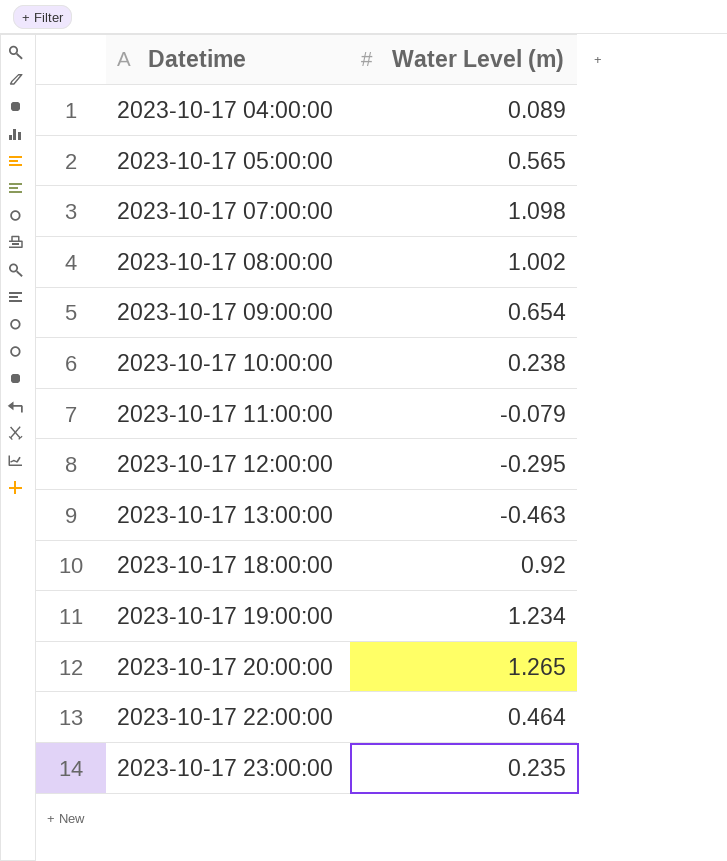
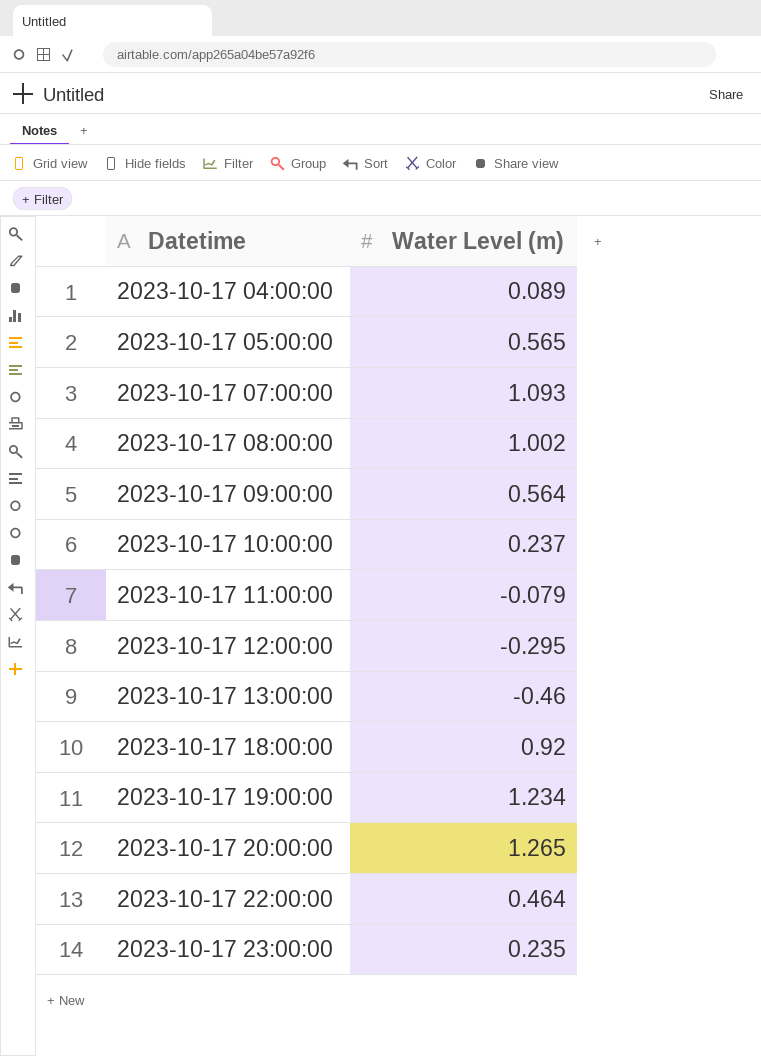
2023-10-17 07:00:00 | Water Level (m): 1.098 -> 1.093
2023-10-17 09:00:00 | Water Level (m): 0.654 -> 0.564
2023-10-17 10:00:00 | Water Level (m): 0.238 -> 0.237
2023-10-17 13:00:00 | Water Level (m): -0.463 -> -0.46

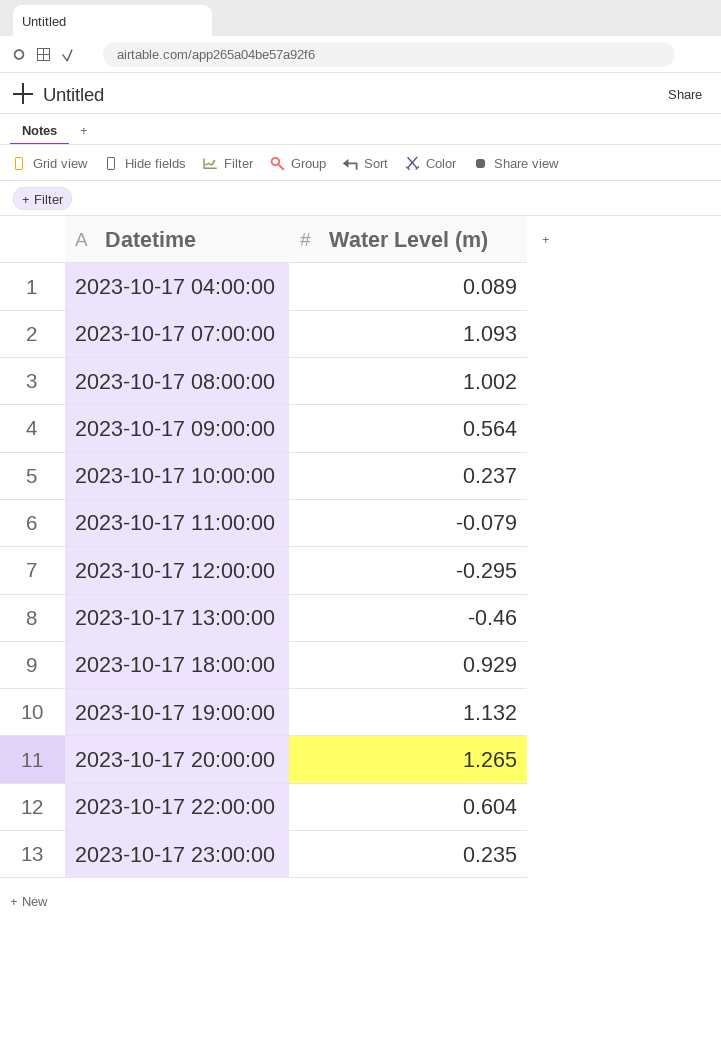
row 2023-10-17 05:00:00: 0.565 -> none
2023-10-17 18:00:00 | Water Level (m): 0.92 -> 0.929
2023-10-17 19:00:00 | Water Level (m): 1.234 -> 1.132
2023-10-17 22:00:00 | Water Level (m): 0.464 -> 0.604

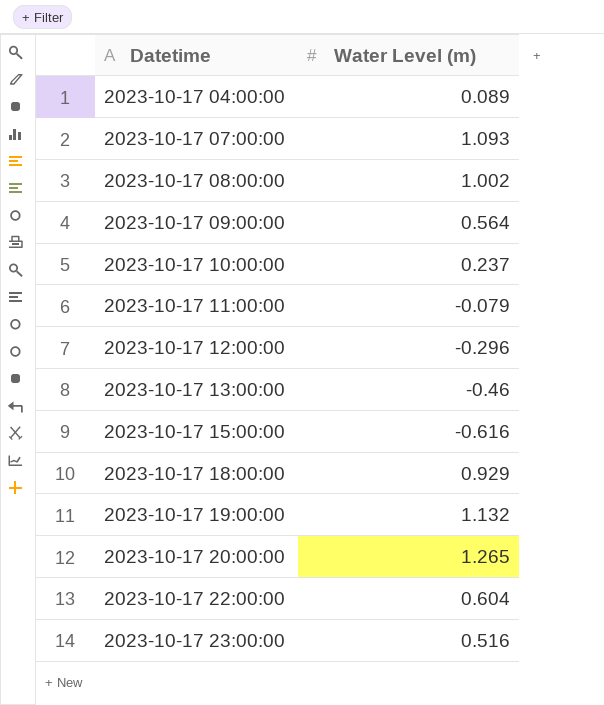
2023-10-17 12:00:00 | Water Level (m): -0.295 -> -0.296
row 2023-10-17 15:00:00: none -> -0.616
2023-10-17 23:00:00 | Water Level (m): 0.235 -> 0.516

